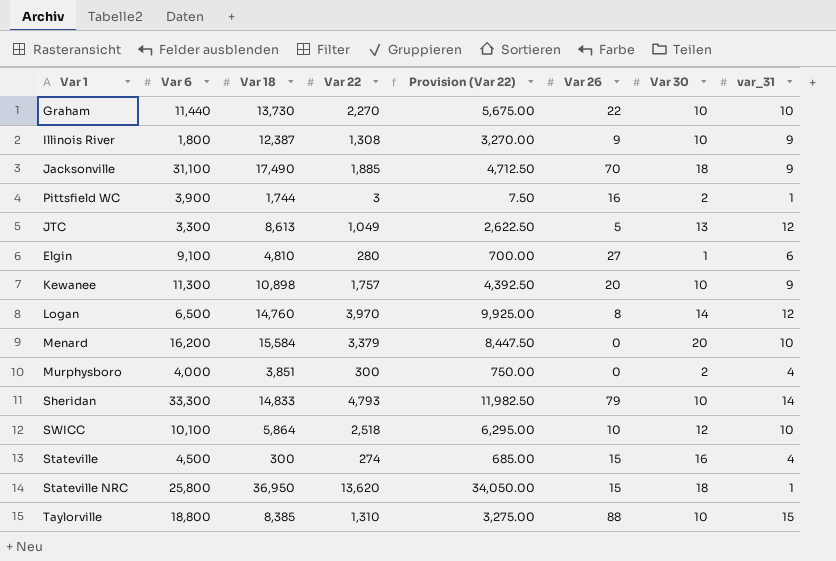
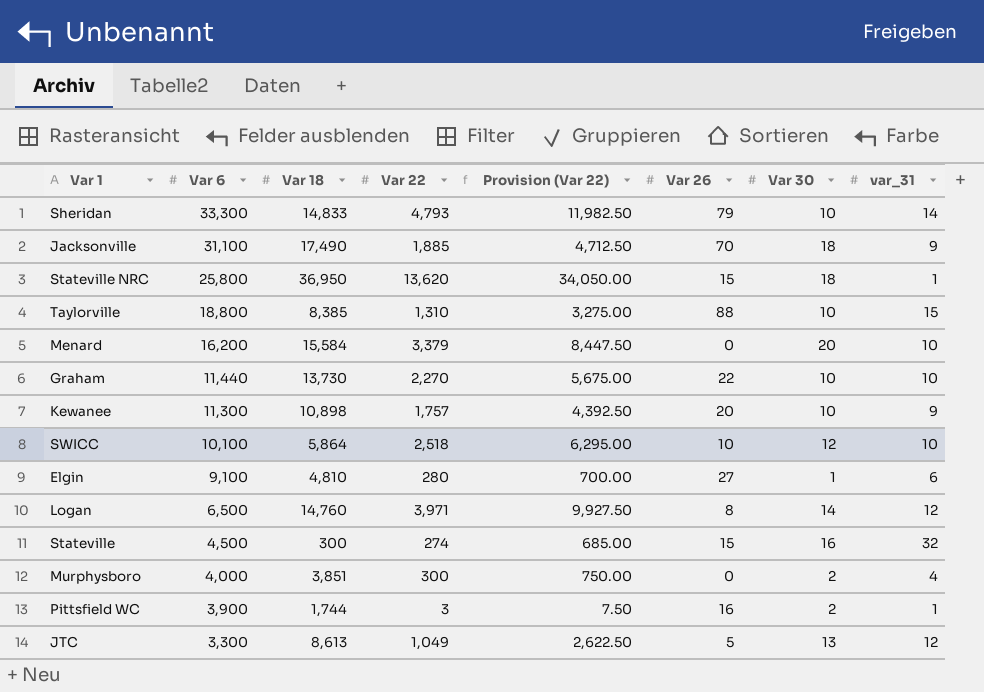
row order: none -> Var 6 descending
row Illinois River: 1,800 | 12,387 | 1,308 | 3,270.00 | 9 | 10 | 9 -> none
Logan | Var 22: 3,970 -> 3,971
Logan | Provision (Var 22): 9,925.00 -> 9,927.50
Stateville | var_31: 4 -> 32

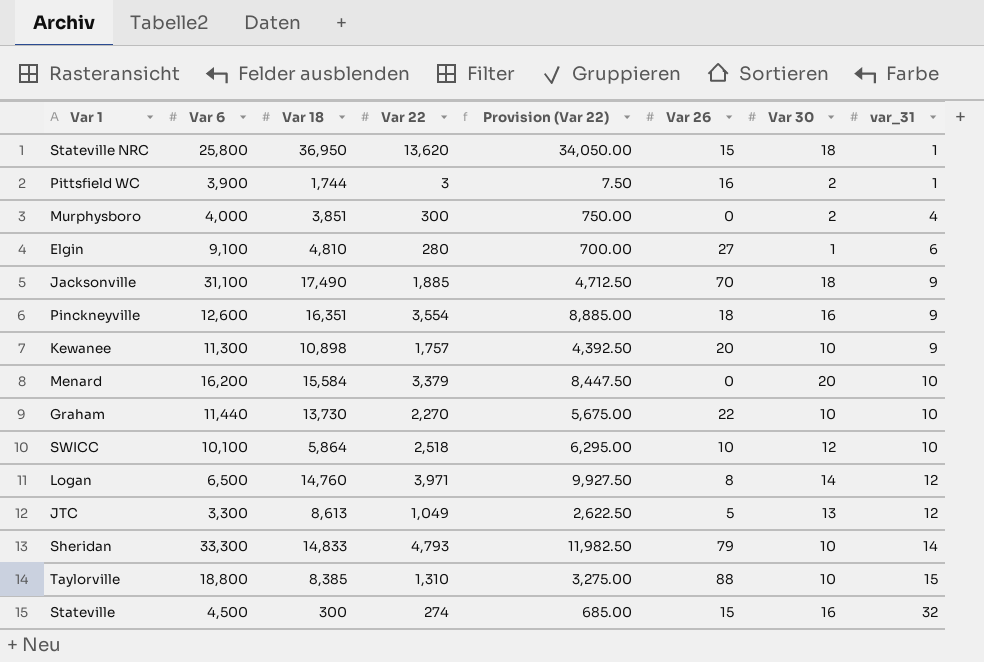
row order: Var 6 descending -> var_31 ascending
row Pinckneyville: none -> 12,600 | 16,351 | 3,554 | 8,885.00 | 18 | 16 | 9

